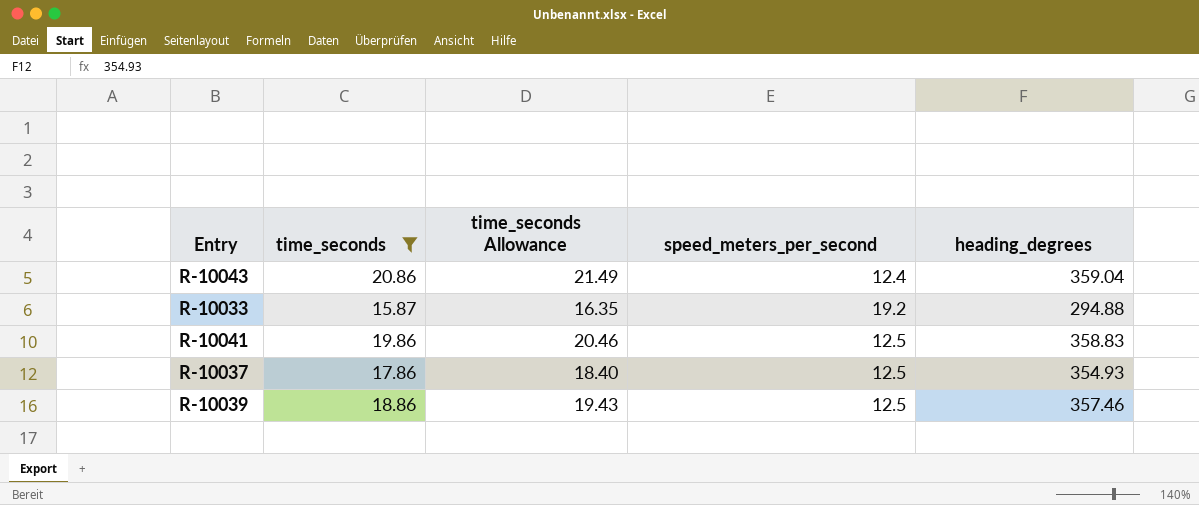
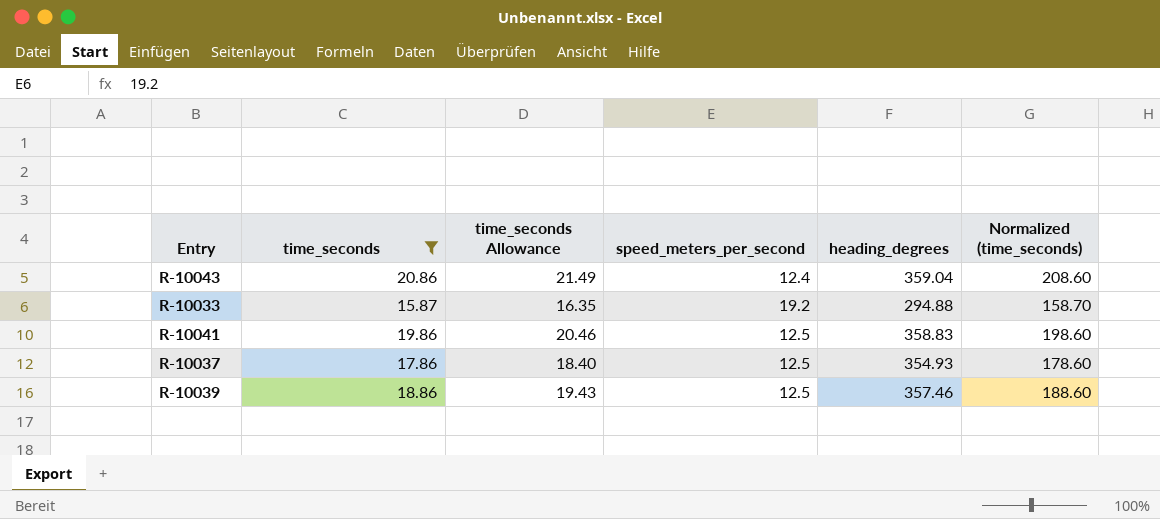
column Normalized (time_seconds) | formula: none -> [time_seconds] * 10

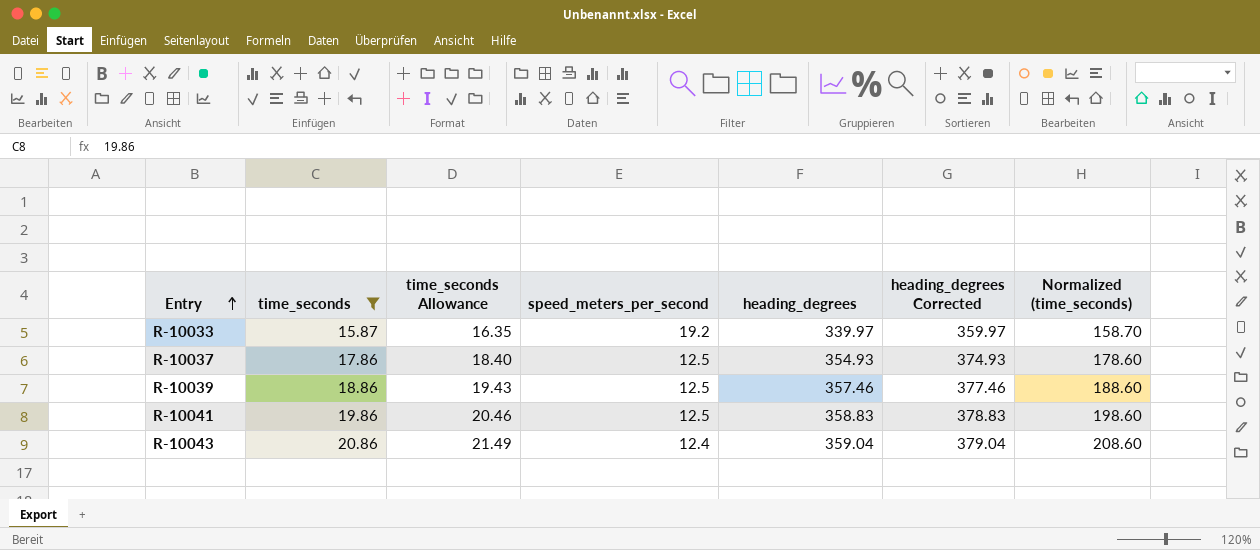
row order: none -> Entry ascending
column heading_degrees Corrected | formula: none -> [heading_degrees] + 20
R-10033 | heading_degrees: 294.88 -> 339.97

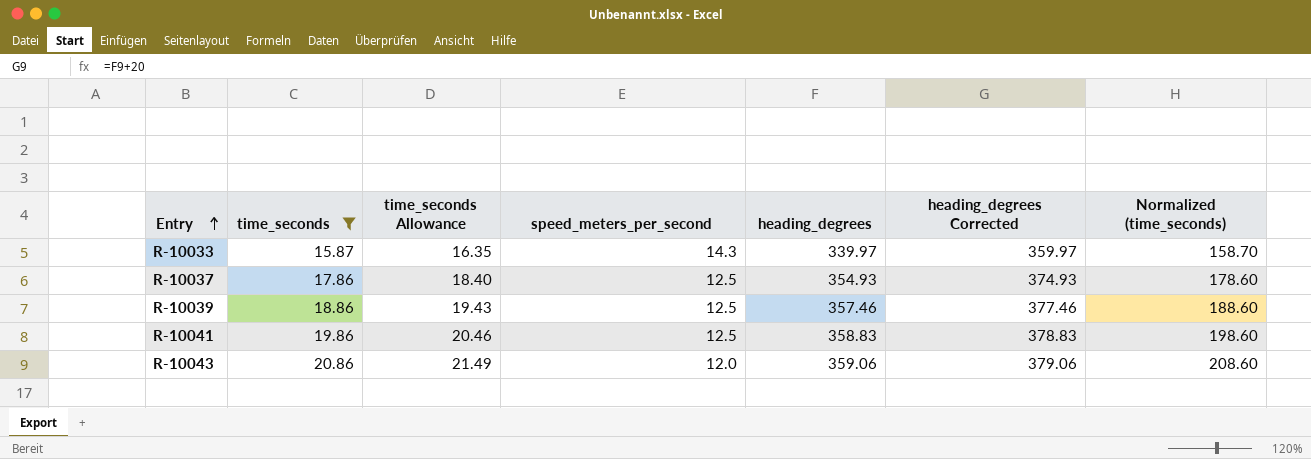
R-10033 | speed_meters_per_second: 19.2 -> 14.3
R-10043 | speed_meters_per_second: 12.4 -> 12.0
R-10043 | heading_degrees: 359.04 -> 359.06
R-10043 | heading_degrees Corrected: 379.04 -> 379.06

